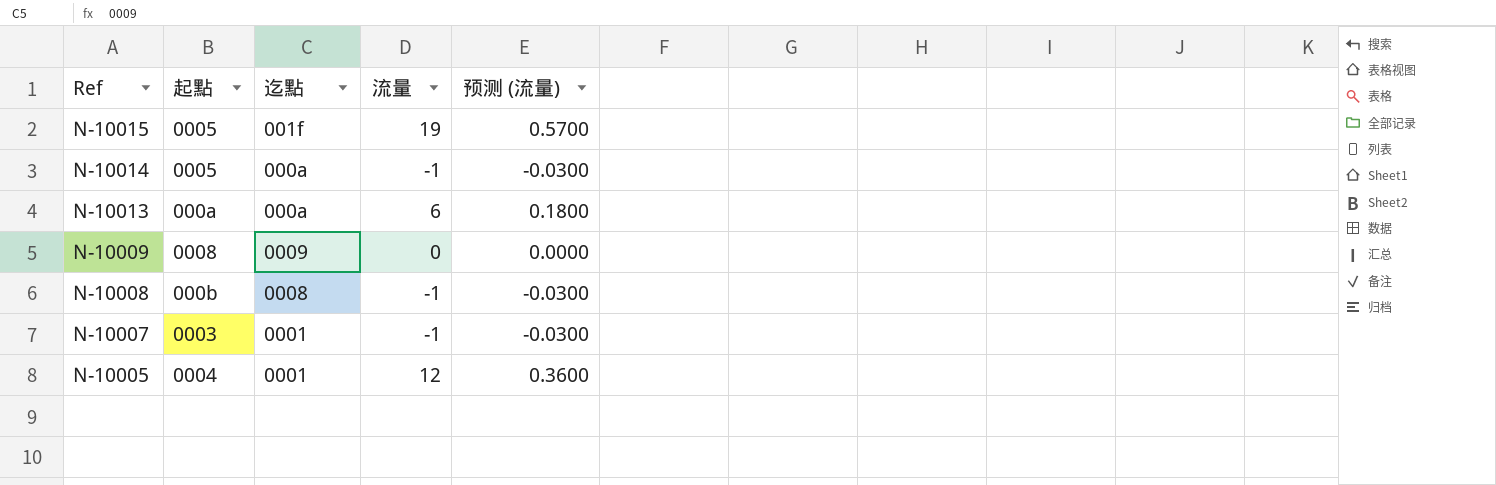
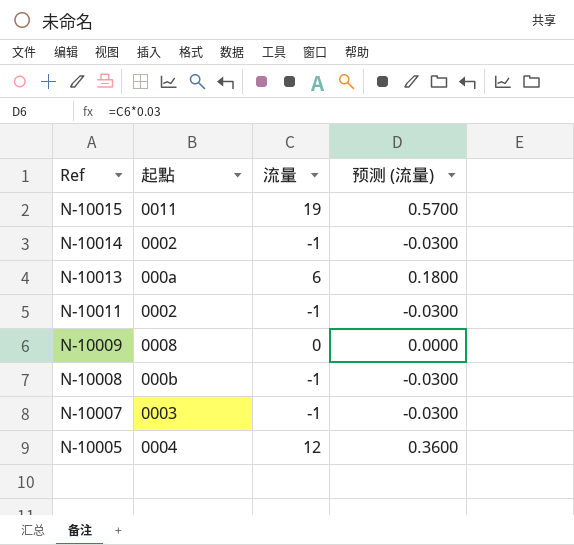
column 迄點 | position: 3 -> none
N-10015 | 起點: 0005 -> 0011
N-10014 | 起點: 0005 -> 0002
row N-10011: none -> 0002 | -1 | -0.0300

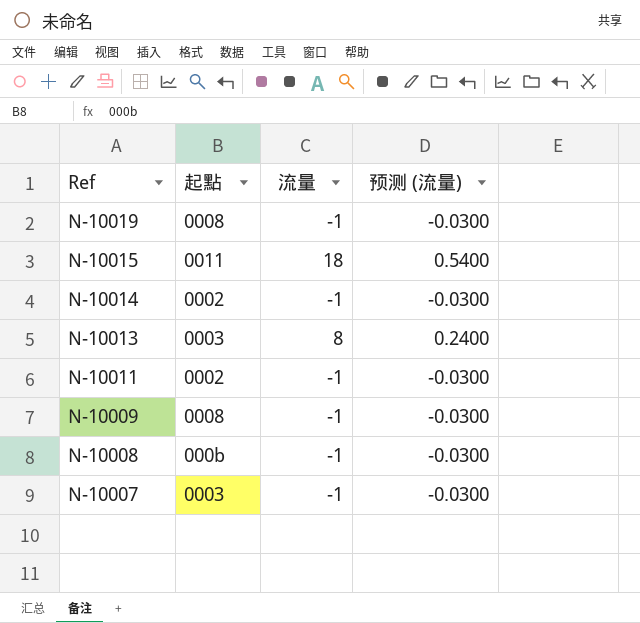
row N-10005: 0004 | 12 | 0.3600 -> none
row N-10019: none -> 0008 | -1 | -0.0300
N-10015 | 流量: 19 -> 18
N-10015 | 预测 (流量): 0.5700 -> 0.5400
N-10013 | 起點: 000a -> 0003
N-10013 | 流量: 6 -> 8
N-10013 | 预测 (流量): 0.1800 -> 0.2400
N-10009 | 流量: 0 -> -1
N-10009 | 预测 (流量): 0.0000 -> -0.0300

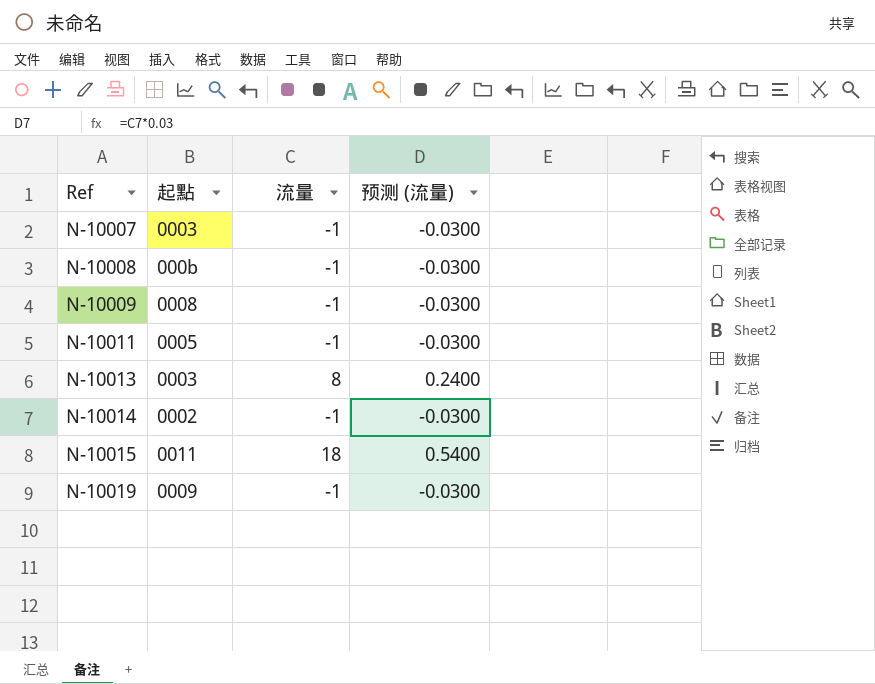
row order: Ref descending -> Ref ascending
N-10011 | 起點: 0002 -> 0005
N-10019 | 起點: 0008 -> 0009

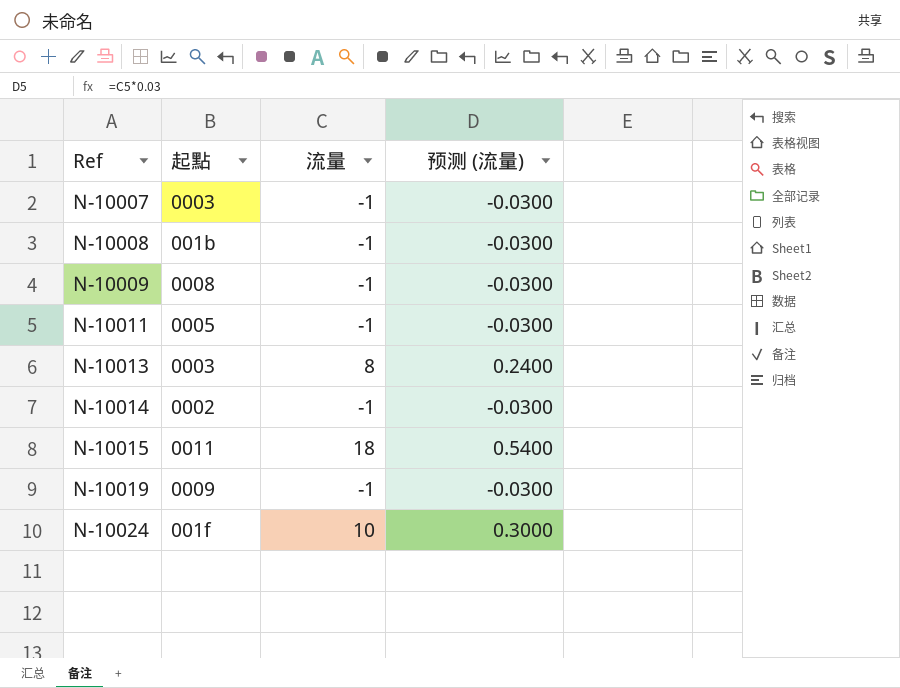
N-10008 | 起點: 000b -> 001b
row N-10024: none -> 001f | 10 | 0.3000

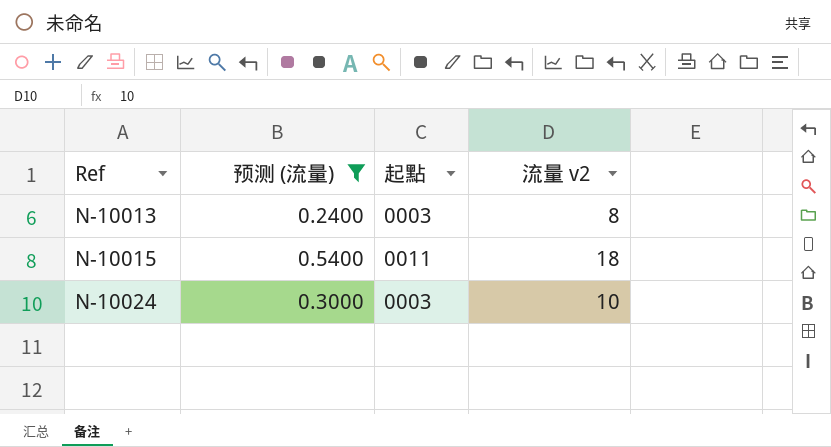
filter: none -> 预测 (流量) != -0.0300
column 预测 (流量) | position: 4 -> 2
column name: 流量 -> 流量 v2
N-10024 | 起點: 001f -> 0003

